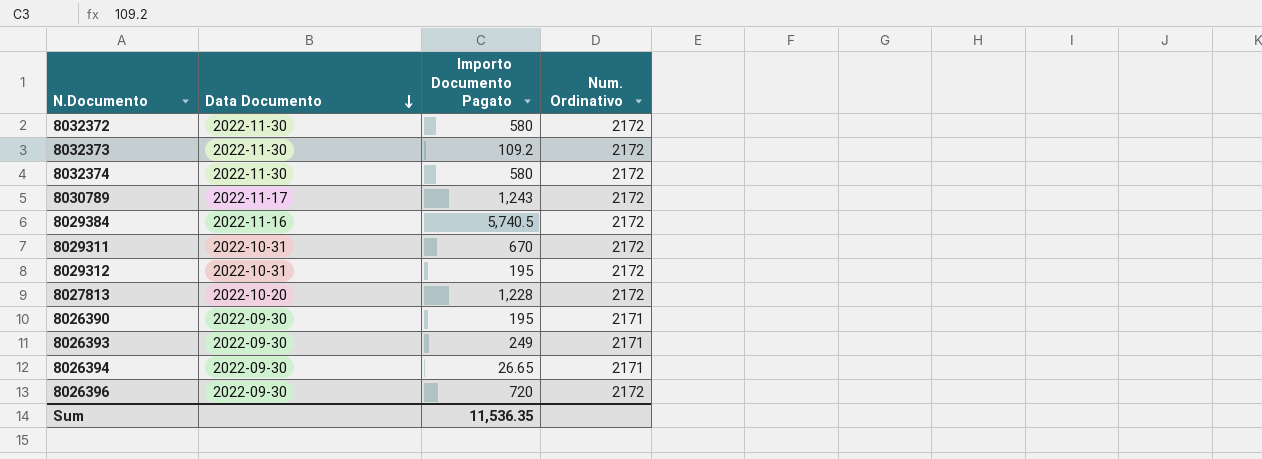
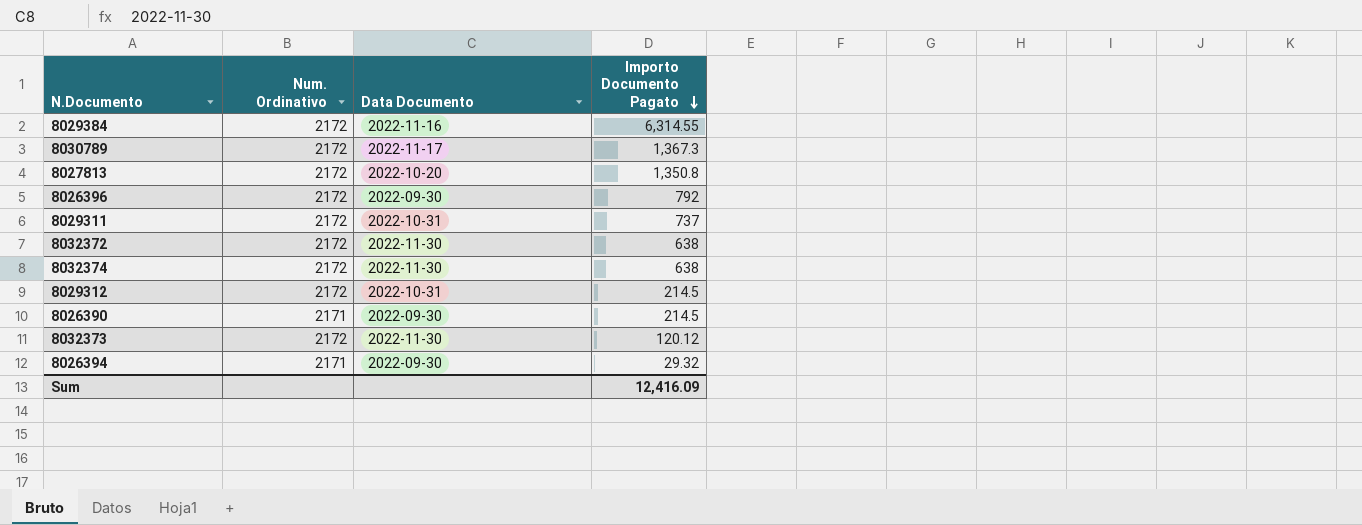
row order: Data Documento descending -> Importo Documento Pagato descending
column Num. Ordinativo | position: 4 -> 2
row 8026393: 2022-09-30 | 249 | 2171 -> none
8029384 | Importo Documento Pagato: 5,740.5 -> 6,314.55
8030789 | Importo Documento Pagato: 1,243 -> 1,367.3
8027813 | Importo Documento Pagato: 1,228 -> 1,350.8
8026396 | Importo Documento Pagato: 720 -> 792
8029311 | Importo Documento Pagato: 670 -> 737
8032372 | Importo Documento Pagato: 580 -> 638
8032374 | Importo Documento Pagato: 580 -> 638
8029312 | Importo Documento Pagato: 195 -> 214.5
8026390 | Importo Documento Pagato: 195 -> 214.5
8032373 | Importo Documento Pagato: 109.2 -> 120.12
8026394 | Importo Documento Pagato: 26.65 -> 29.32
Sum | Importo Documento Pagato: 11,536.35 -> 12,416.09

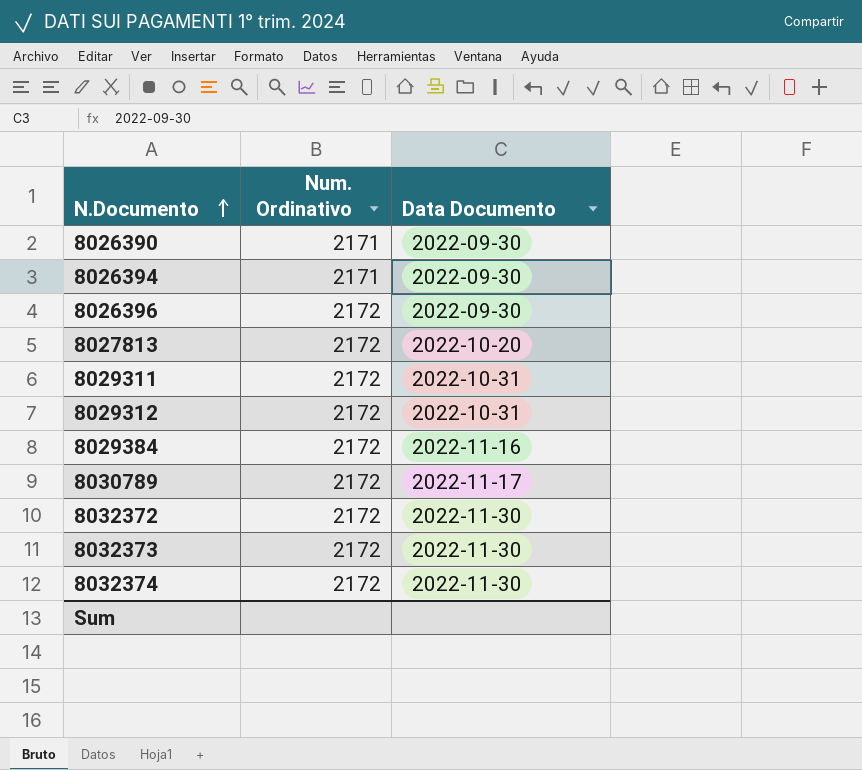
row order: Importo Documento Pagato descending -> N.Documento ascending
column Importo Documento Pagato | position: 4 -> none

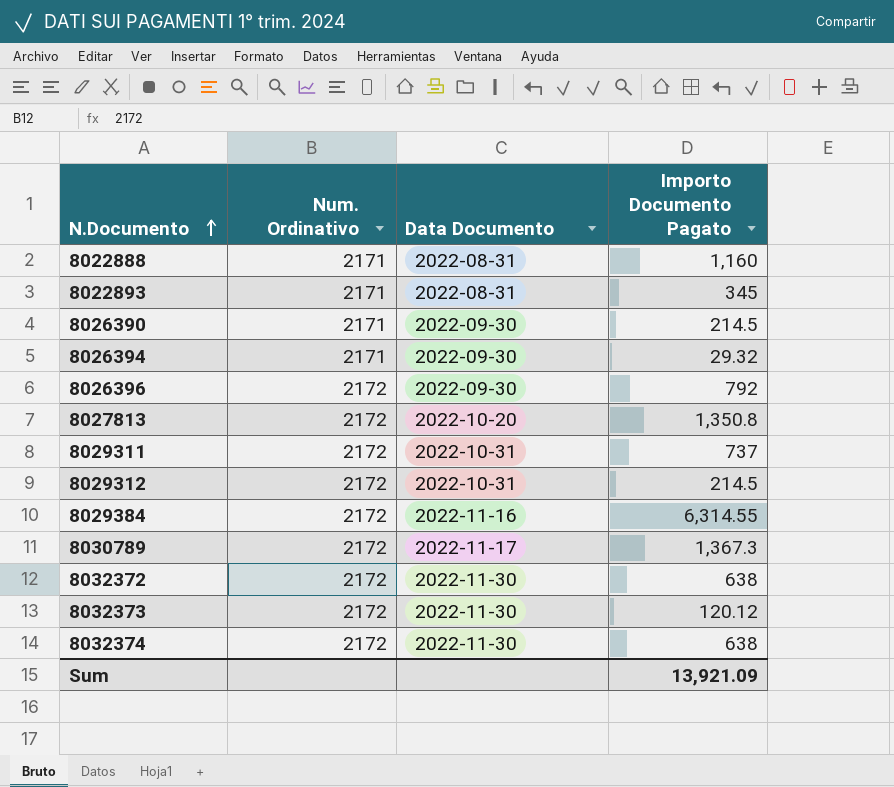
column Importo Documento Pagato | position: none -> 4
row 8022888: none -> 2171 | 2022-08-31 | 1,160
row 8022893: none -> 2171 | 2022-08-31 | 345

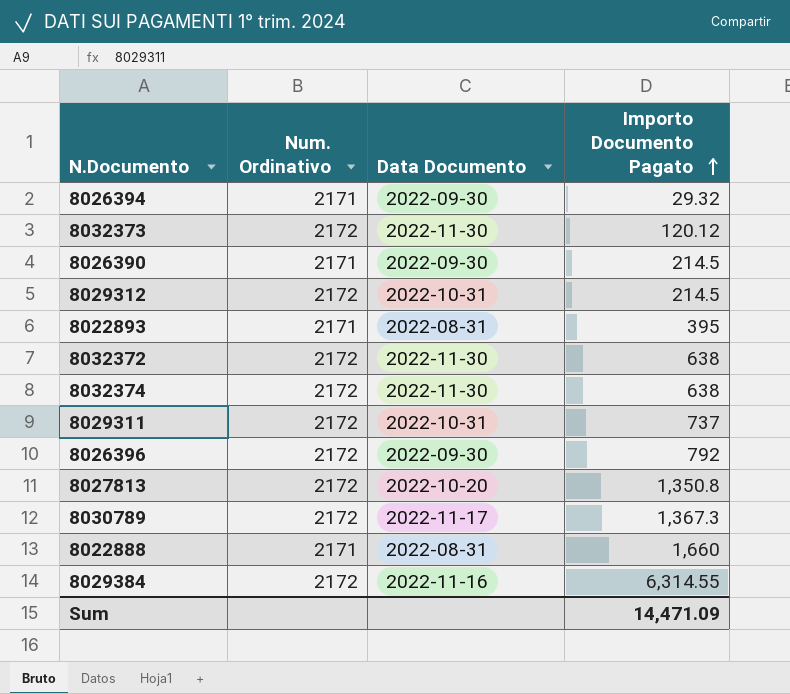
row order: N.Documento ascending -> Importo Documento Pagato ascending
8022893 | Importo Documento Pagato: 345 -> 395
8022888 | Importo Documento Pagato: 1,160 -> 1,660
Sum | Importo Documento Pagato: 13,921.09 -> 14,471.09

